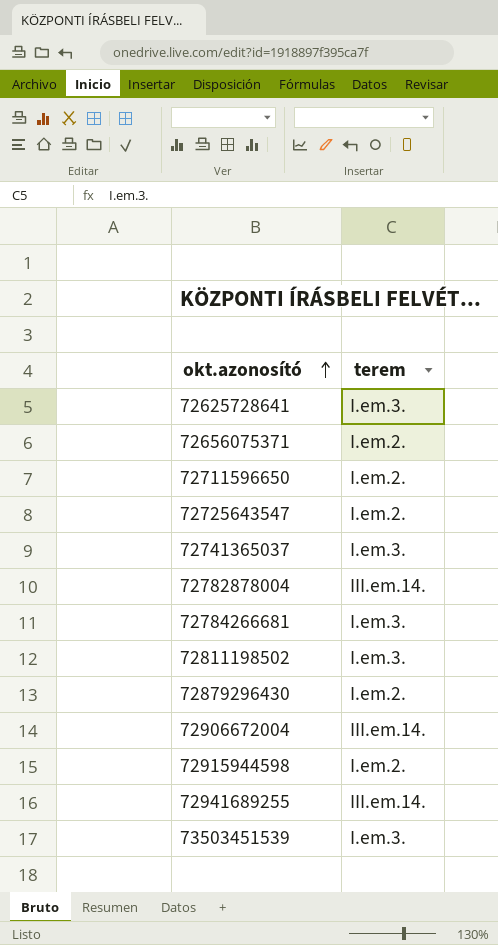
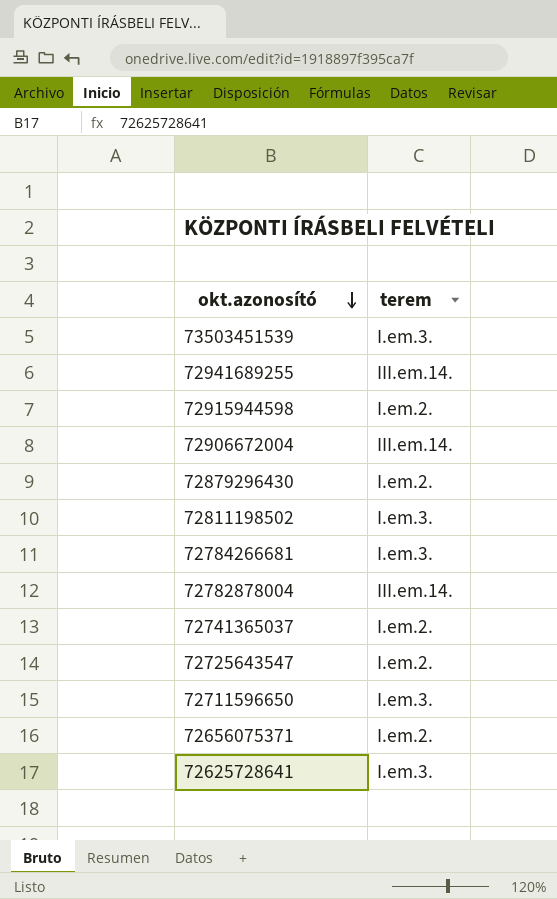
row order: okt.azonosító ascending -> okt.azonosító descending
72741365037 | terem: I.em.3. -> I.em.2.
72711596650 | terem: I.em.2. -> I.em.3.

